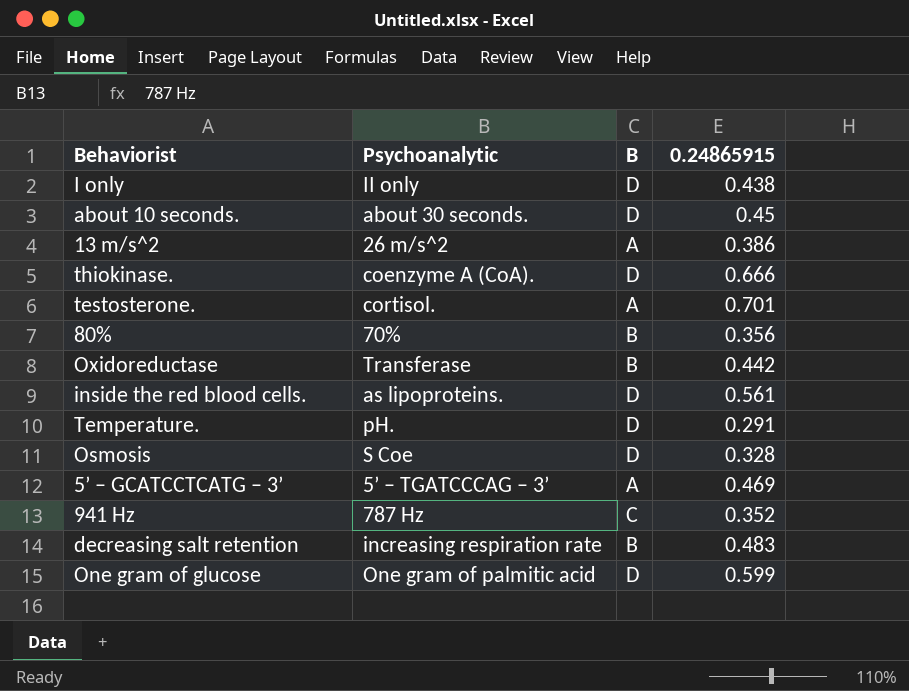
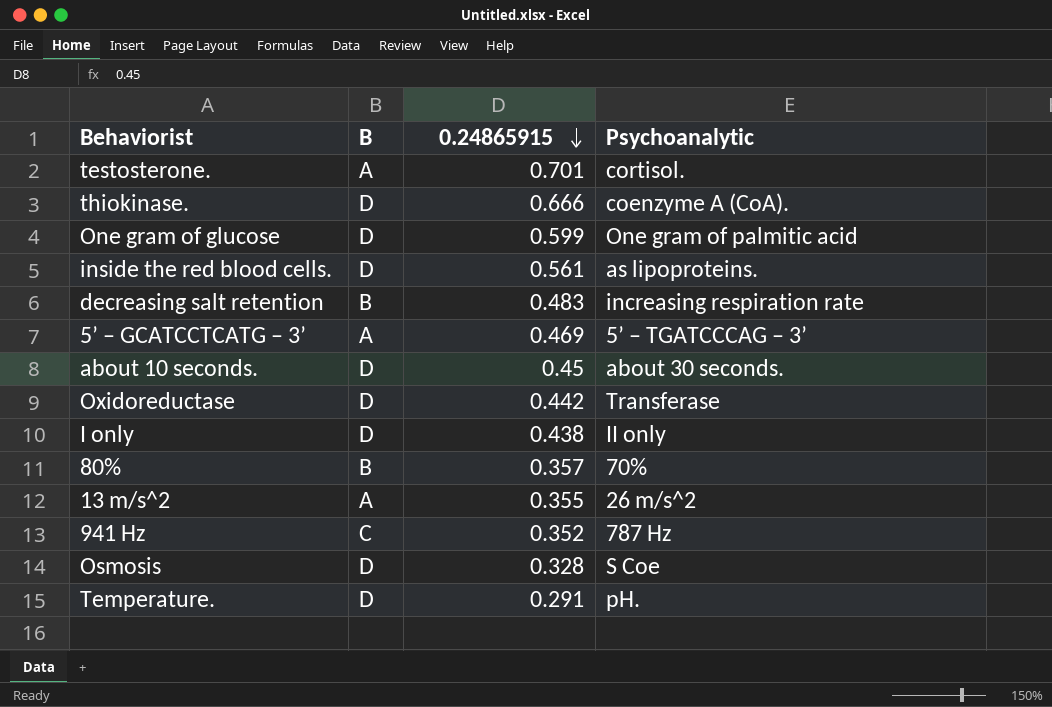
row order: none -> 0.24865915 descending
column Psychoanalytic | position: 2 -> 4
Oxidoreductase | B: B -> D
80% | 0.24865915: 0.356 -> 0.357
13 m/s^2 | 0.24865915: 0.386 -> 0.355

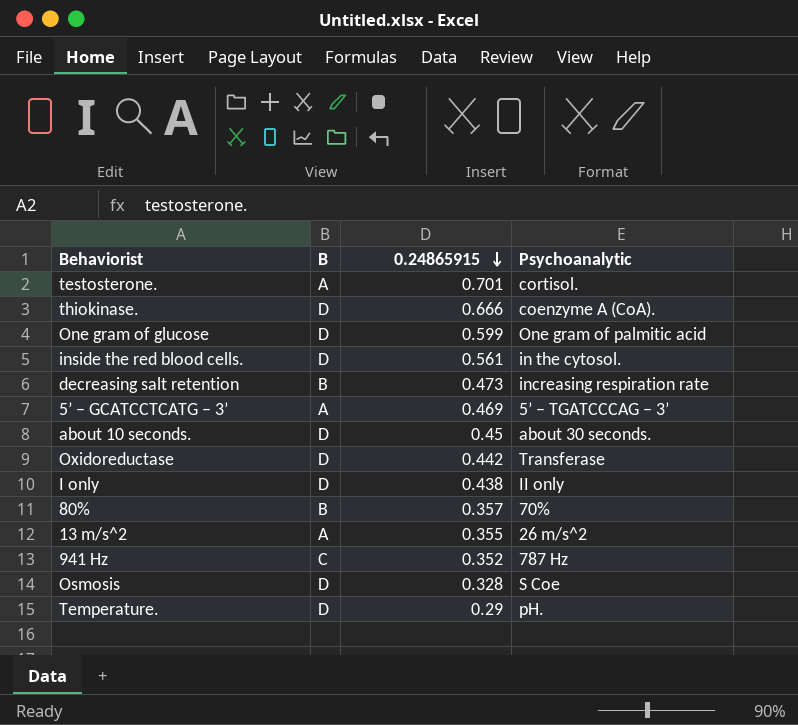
inside the red blood cells. | Psychoanalytic: as lipoproteins. -> in the cytosol.
decreasing salt retention | 0.24865915: 0.483 -> 0.473
Temperature. | 0.24865915: 0.291 -> 0.29

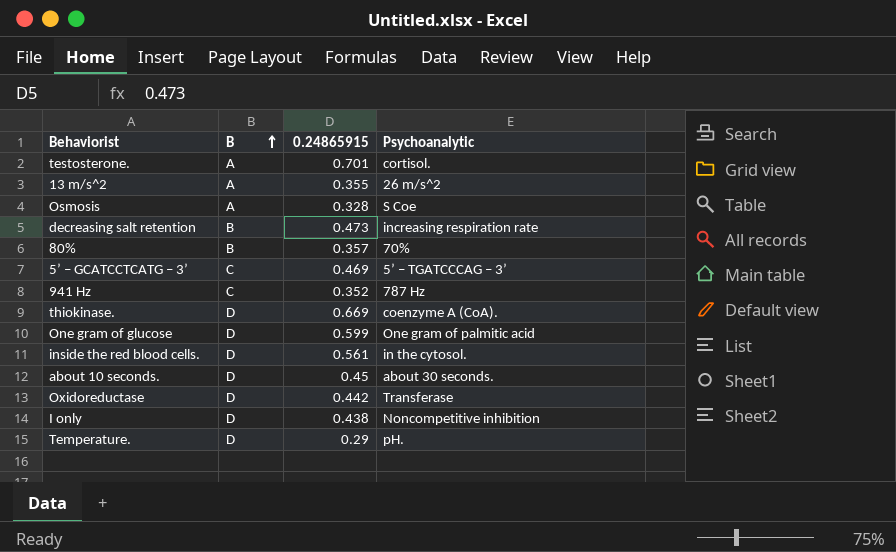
row order: 0.24865915 descending -> B ascending
Osmosis | B: D -> A
5’ – GCATCCTCATG – 3’ | B: A -> C
thiokinase. | 0.24865915: 0.666 -> 0.669
I only | Psychoanalytic: II only -> Noncompetitive inhibition

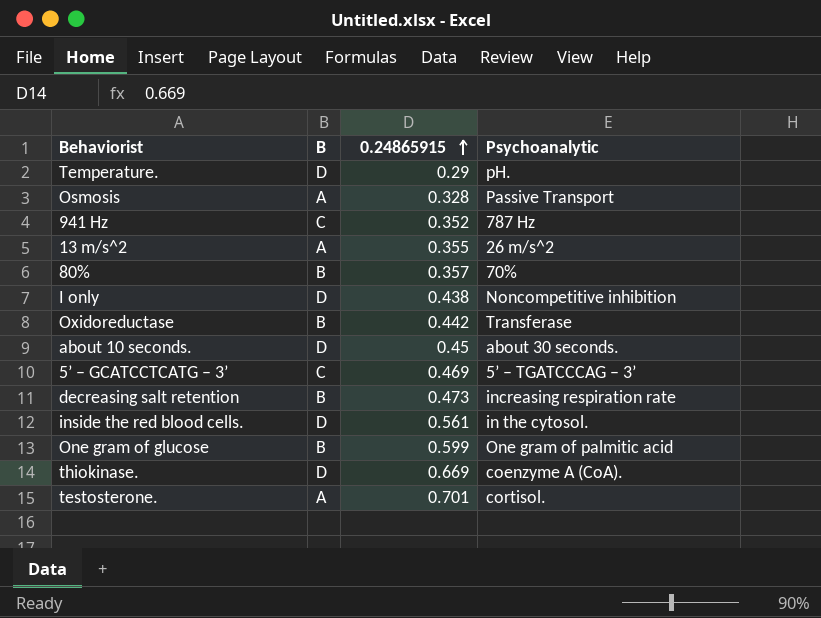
row order: B ascending -> 0.24865915 ascending
Osmosis | Psychoanalytic: S Coe -> Passive Transport
Oxidoreductase | B: D -> B
One gram of glucose | B: D -> B

